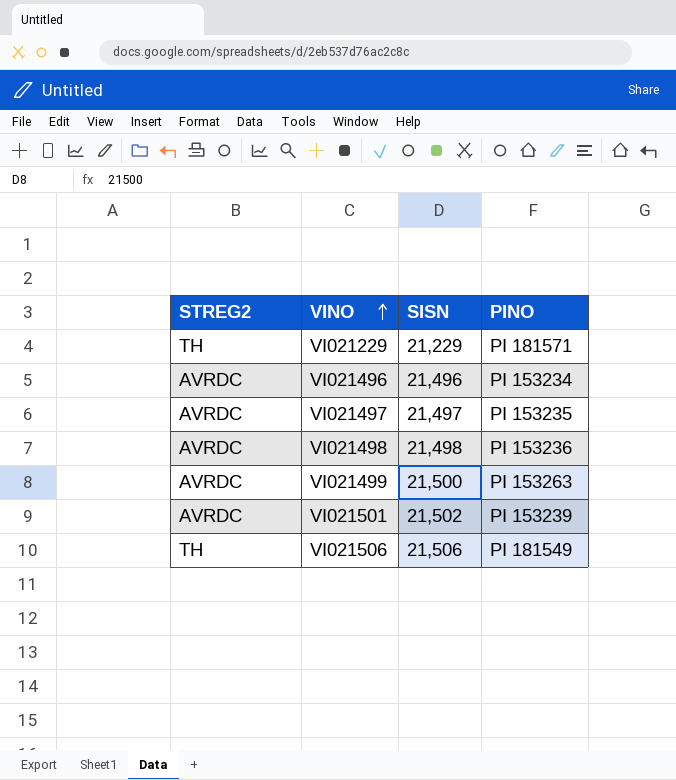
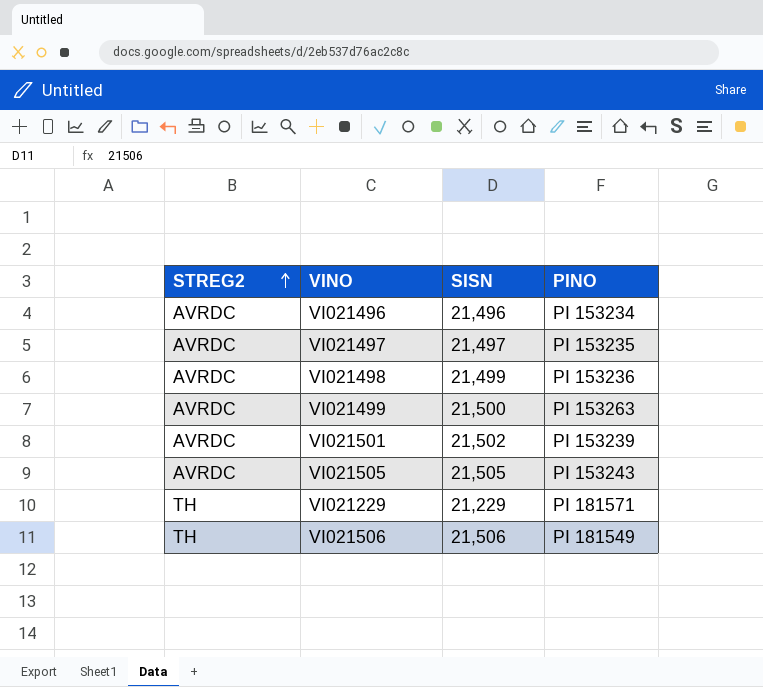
row order: VINO ascending -> STREG2 ascending
VI021498 | SISN: 21,498 -> 21,499
row VI021505: none -> AVRDC | 21,505 | PI 153243

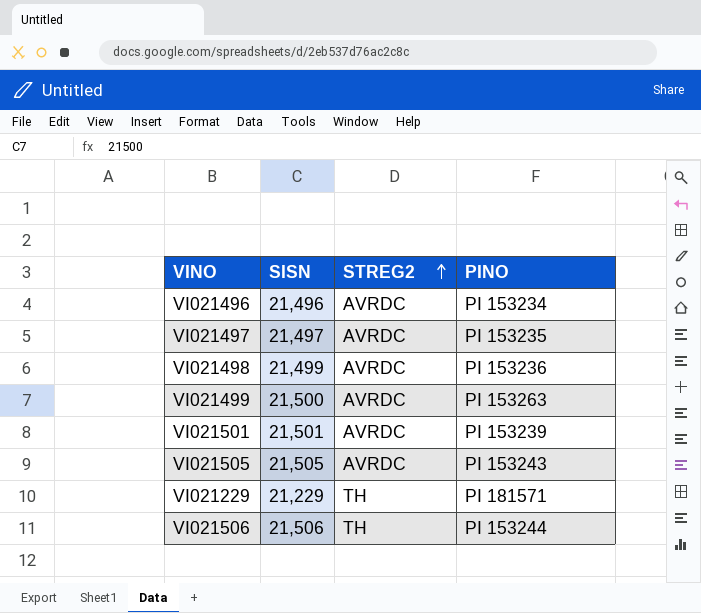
column STREG2 | position: 1 -> 3
VI021501 | SISN: 21,502 -> 21,501
VI021506 | PINO: PI 181549 -> PI 153244

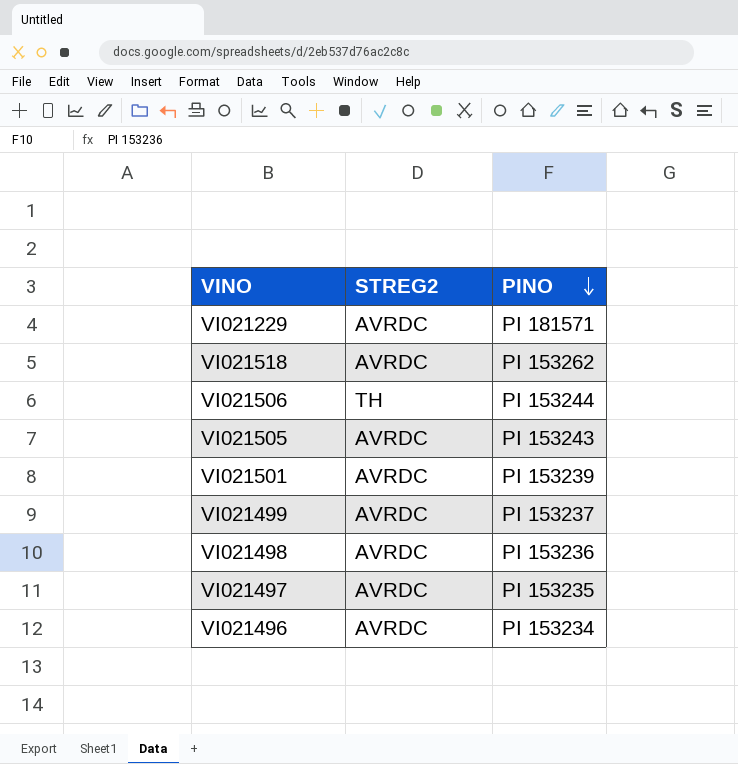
row order: STREG2 ascending -> PINO descending
column SISN | position: 2 -> none
VI021229 | STREG2: TH -> AVRDC
row VI021518: none -> AVRDC | PI 153262
VI021499 | PINO: PI 153263 -> PI 153237

